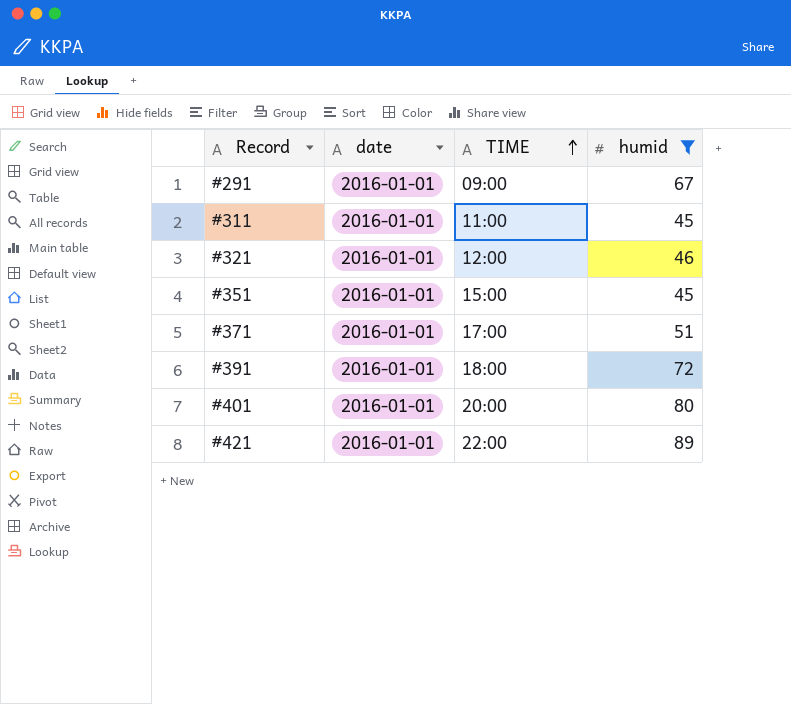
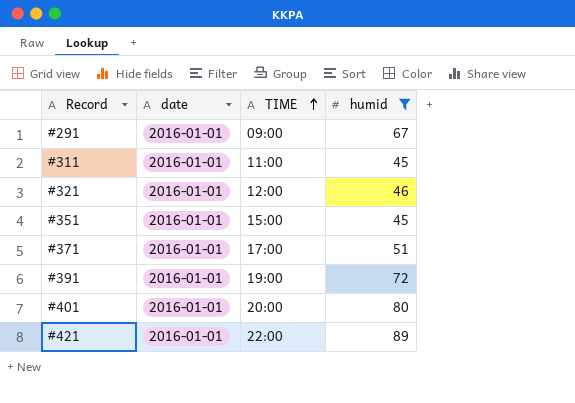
#391 | TIME: 18:00 -> 19:00

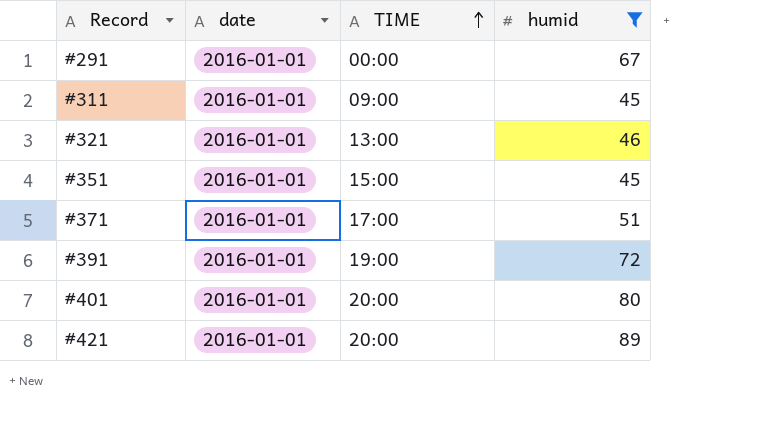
#291 | TIME: 09:00 -> 00:00
#311 | TIME: 11:00 -> 09:00
#321 | TIME: 12:00 -> 13:00
#421 | TIME: 22:00 -> 20:00

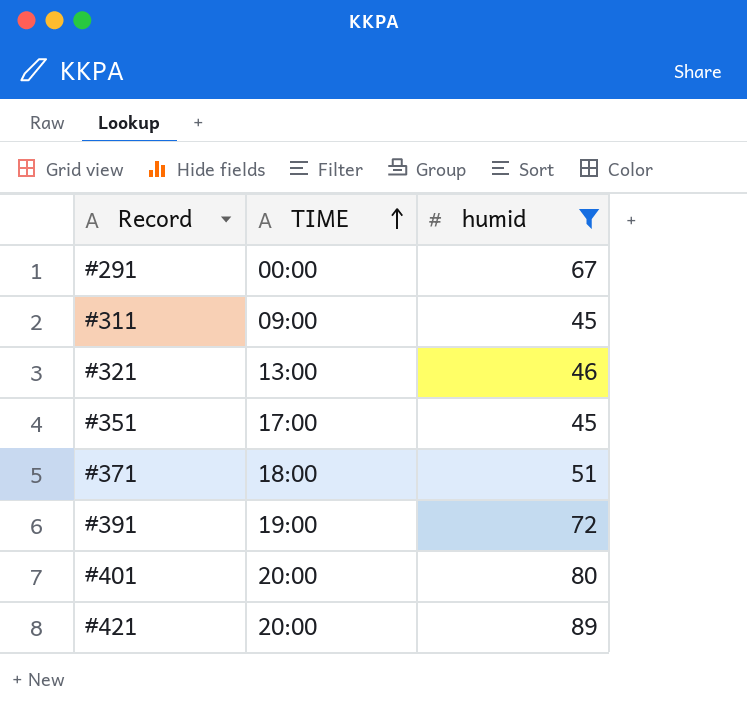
column date | position: 2 -> none
#351 | TIME: 15:00 -> 17:00
#371 | TIME: 17:00 -> 18:00

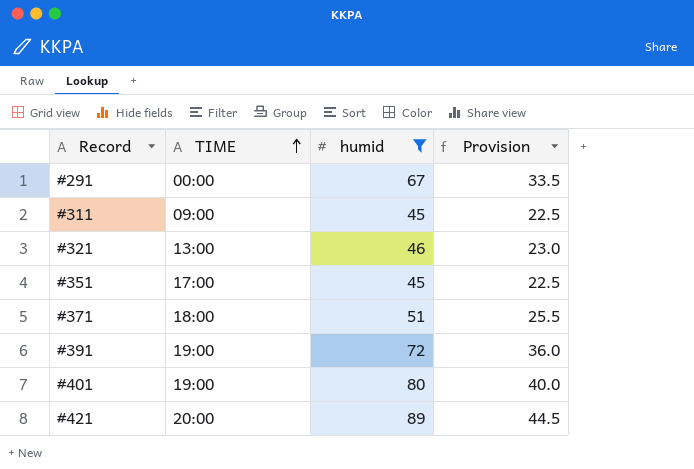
column Provision | formula: none -> [humid] * 0.5
#401 | TIME: 20:00 -> 19:00

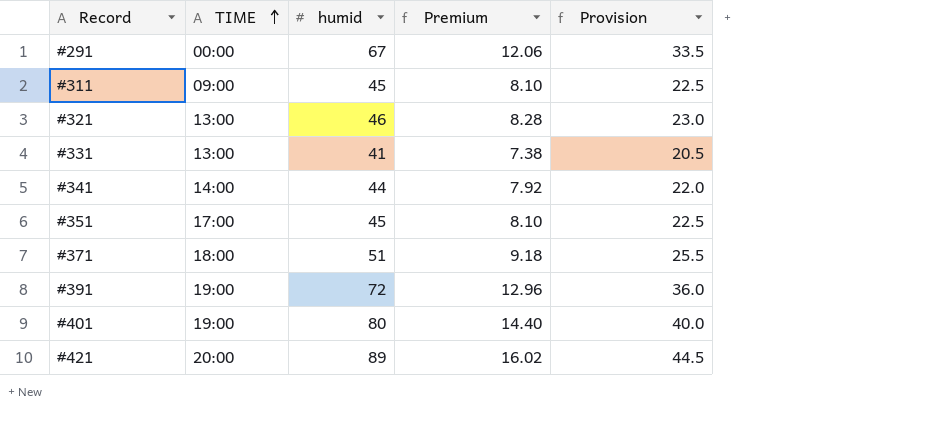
filter: humid >= 45 -> none
column Premium | formula: none -> [humid] * 0.18

